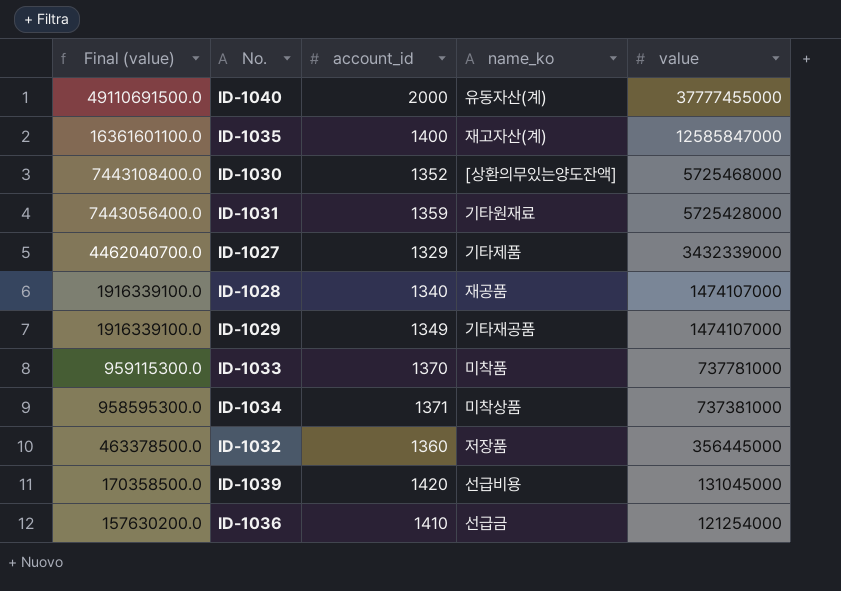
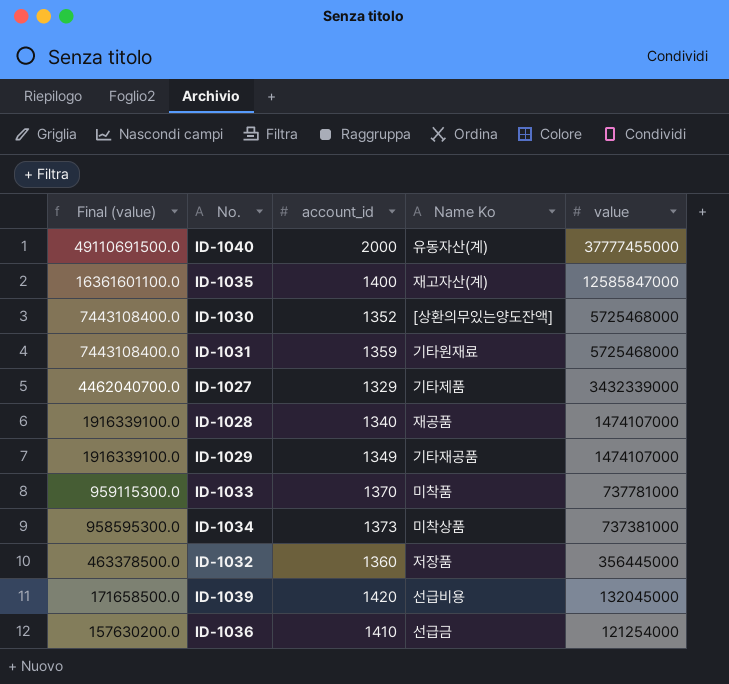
column name: name_ko -> Name Ko
ID-1031 | Final (value): 7443056400.0 -> 7443108400.0
ID-1031 | value: 5725428000 -> 5725468000
ID-1034 | account_id: 1371 -> 1373
ID-1039 | Final (value): 170358500.0 -> 171658500.0
ID-1039 | value: 131045000 -> 132045000

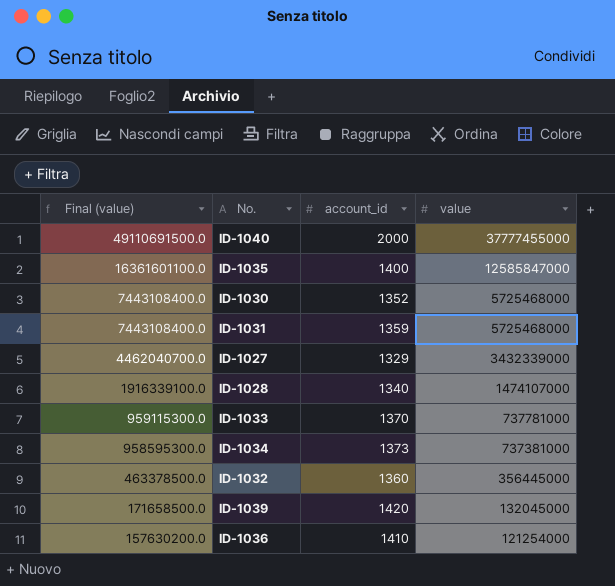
column Name Ko | position: 4 -> none
row ID-1029: 1916339100.0 | 1349 | 기타재공품 | 1474107000 -> none

